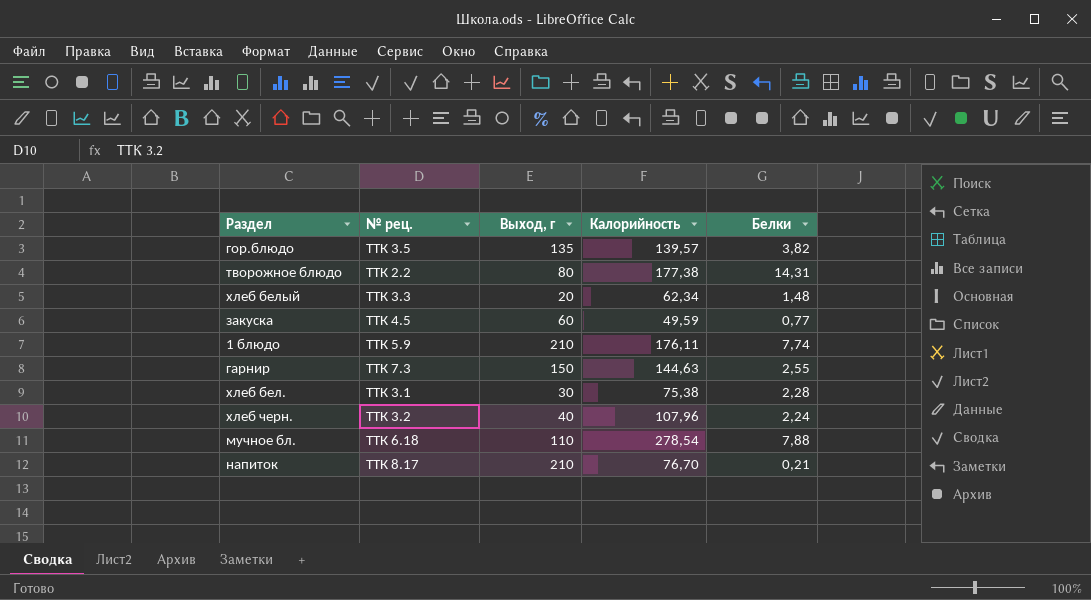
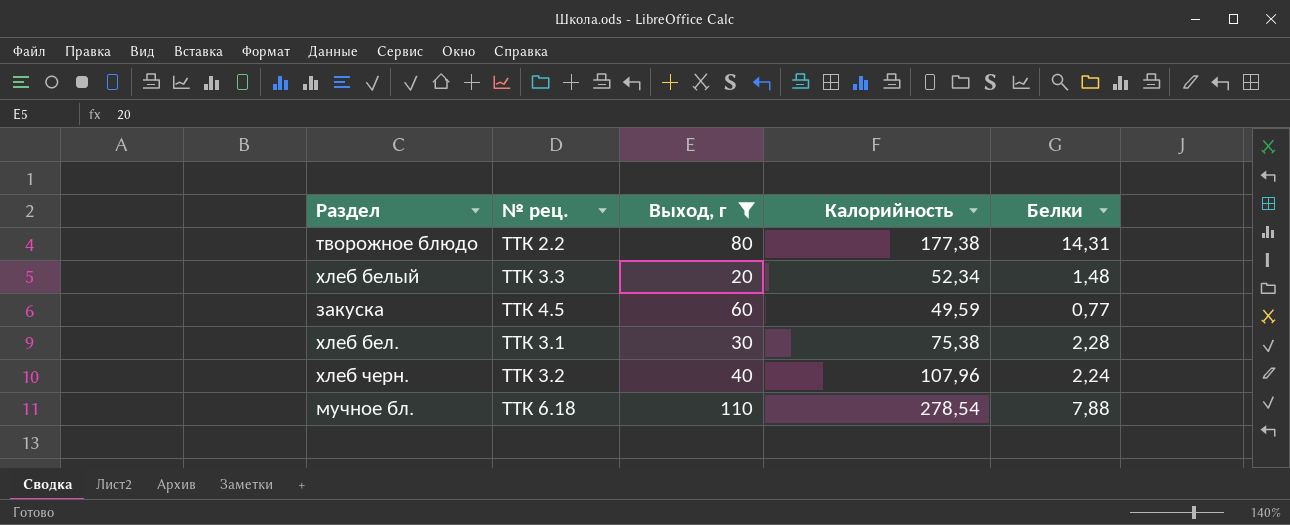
filter: none -> Выход, г <= 110
хлеб белый | Калорийность: 62,34 -> 52,34

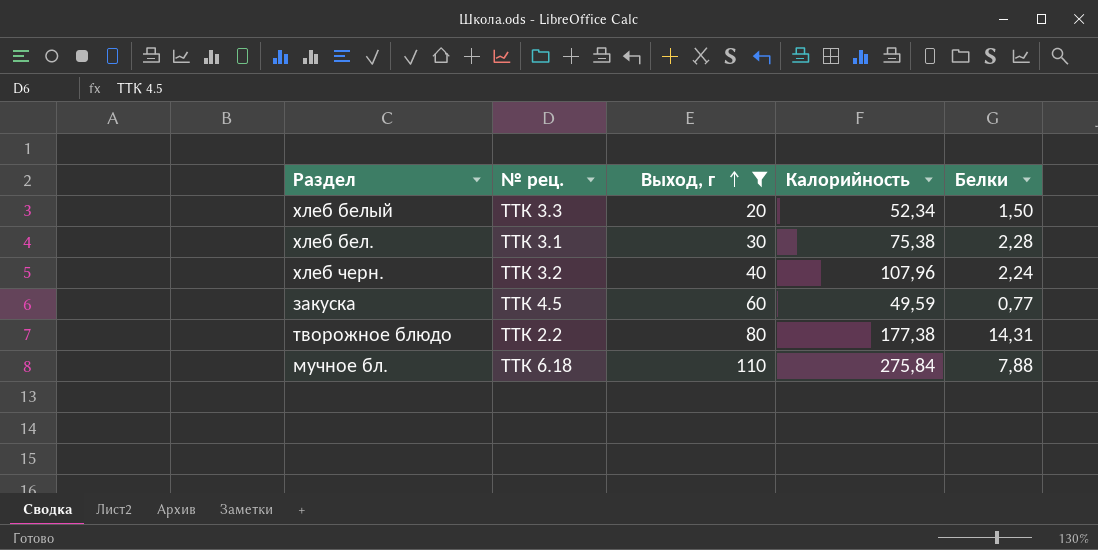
row order: none -> Выход, г ascending
хлеб белый | Белки: 1,48 -> 1,50
мучное бл. | Калорийность: 278,54 -> 275,84

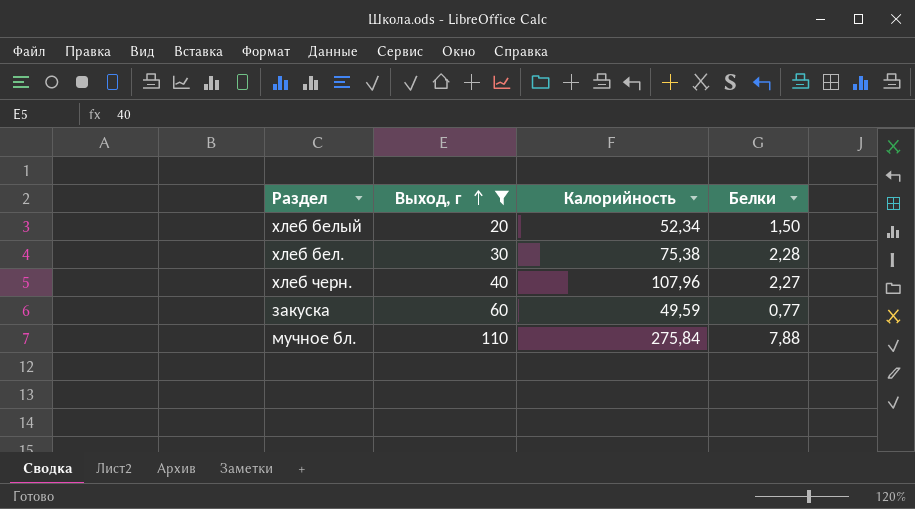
column № рец. | position: 2 -> none
row творожное блюдо: ТТК 2.2 | 80 | 177,38 | 14,31 -> none
хлеб черн. | Белки: 2,24 -> 2,27

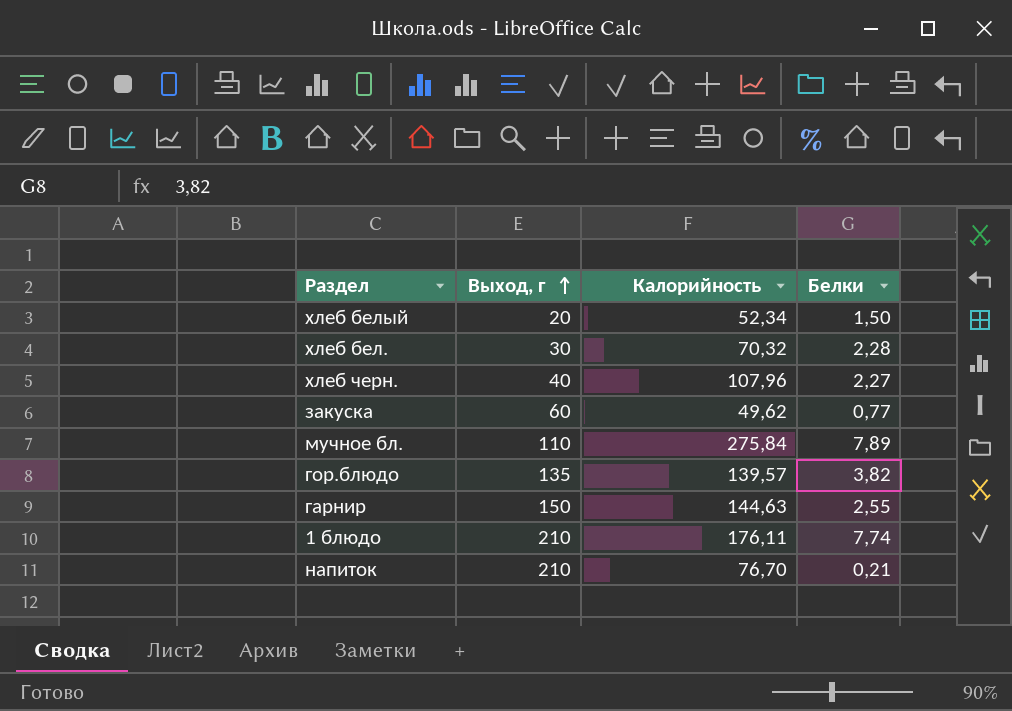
filter: Выход, г <= 110 -> none
хлеб бел. | Калорийность: 75,38 -> 70,32
закуска | Калорийность: 49,59 -> 49,62
мучное бл. | Белки: 7,88 -> 7,89

